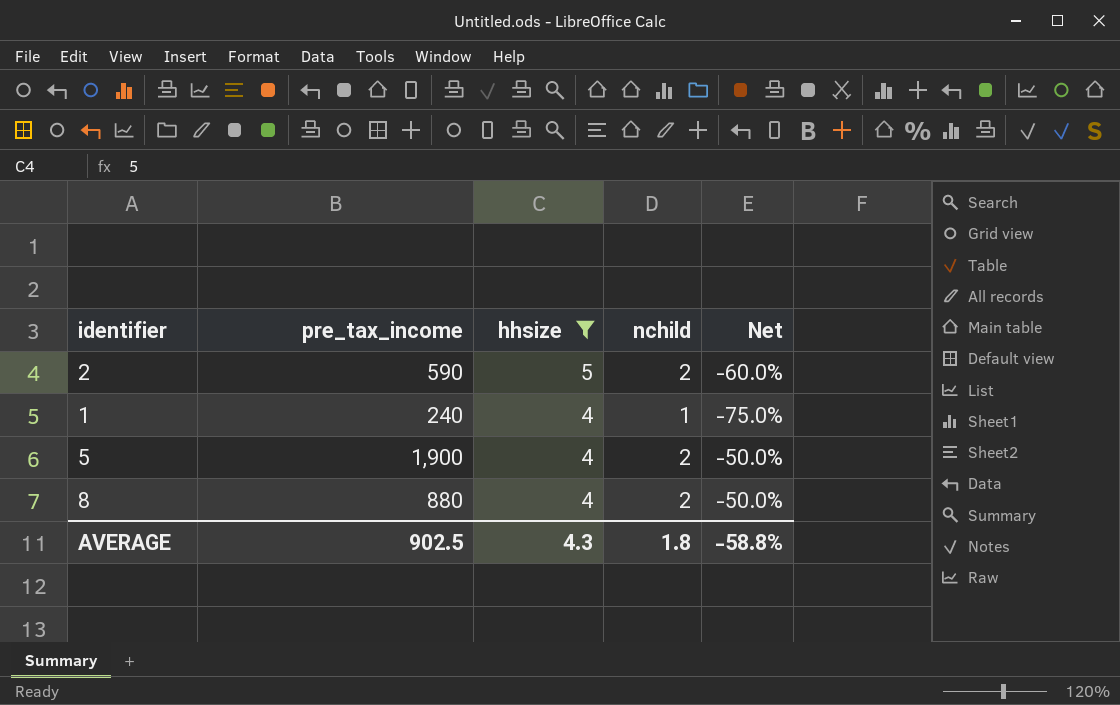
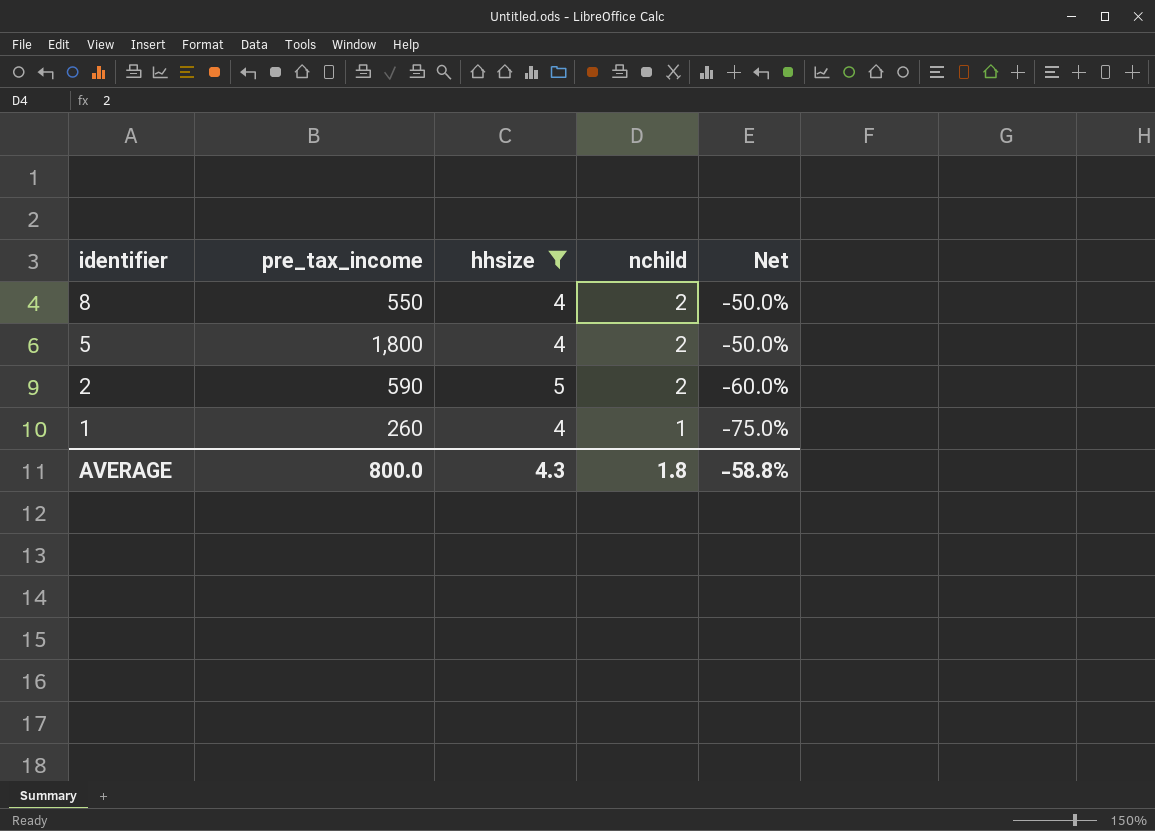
row order: hhsize descending -> identifier descending
8 | pre_tax_income: 880 -> 550
5 | pre_tax_income: 1,900 -> 1,800
1 | pre_tax_income: 240 -> 260
AVERAGE | pre_tax_income: 902.5 -> 800.0

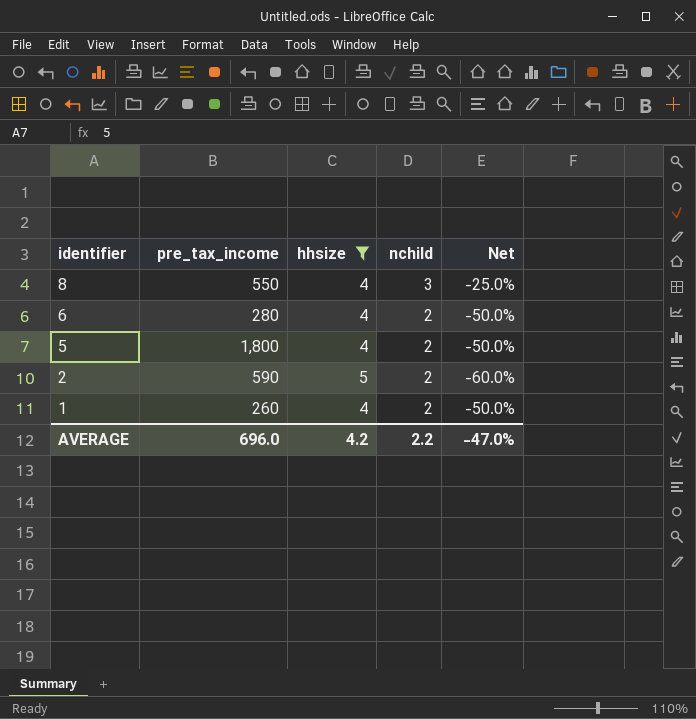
8 | nchild: 2 -> 3
8 | Net: -50.0% -> -25.0%
row 6: none -> 280 | 4 | 2 | -50.0%
1 | nchild: 1 -> 2
1 | Net: -75.0% -> -50.0%
AVERAGE | pre_tax_income: 800.0 -> 696.0
AVERAGE | hhsize: 4.3 -> 4.2
AVERAGE | nchild: 1.8 -> 2.2
AVERAGE | Net: -58.8% -> -47.0%

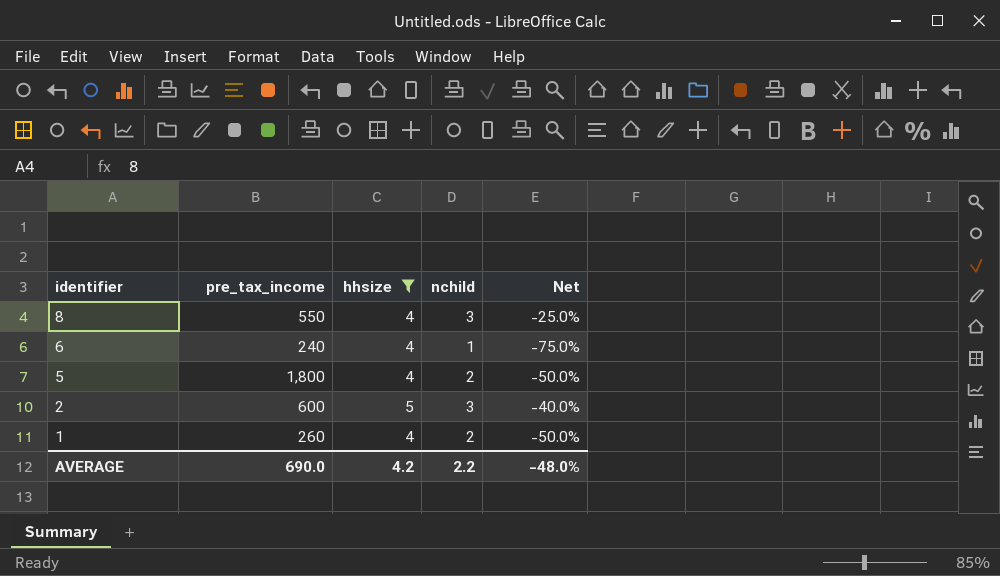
6 | pre_tax_income: 280 -> 240
6 | nchild: 2 -> 1
6 | Net: -50.0% -> -75.0%
2 | pre_tax_income: 590 -> 600
2 | nchild: 2 -> 3
2 | Net: -60.0% -> -40.0%
AVERAGE | pre_tax_income: 696.0 -> 690.0
AVERAGE | Net: -47.0% -> -48.0%

